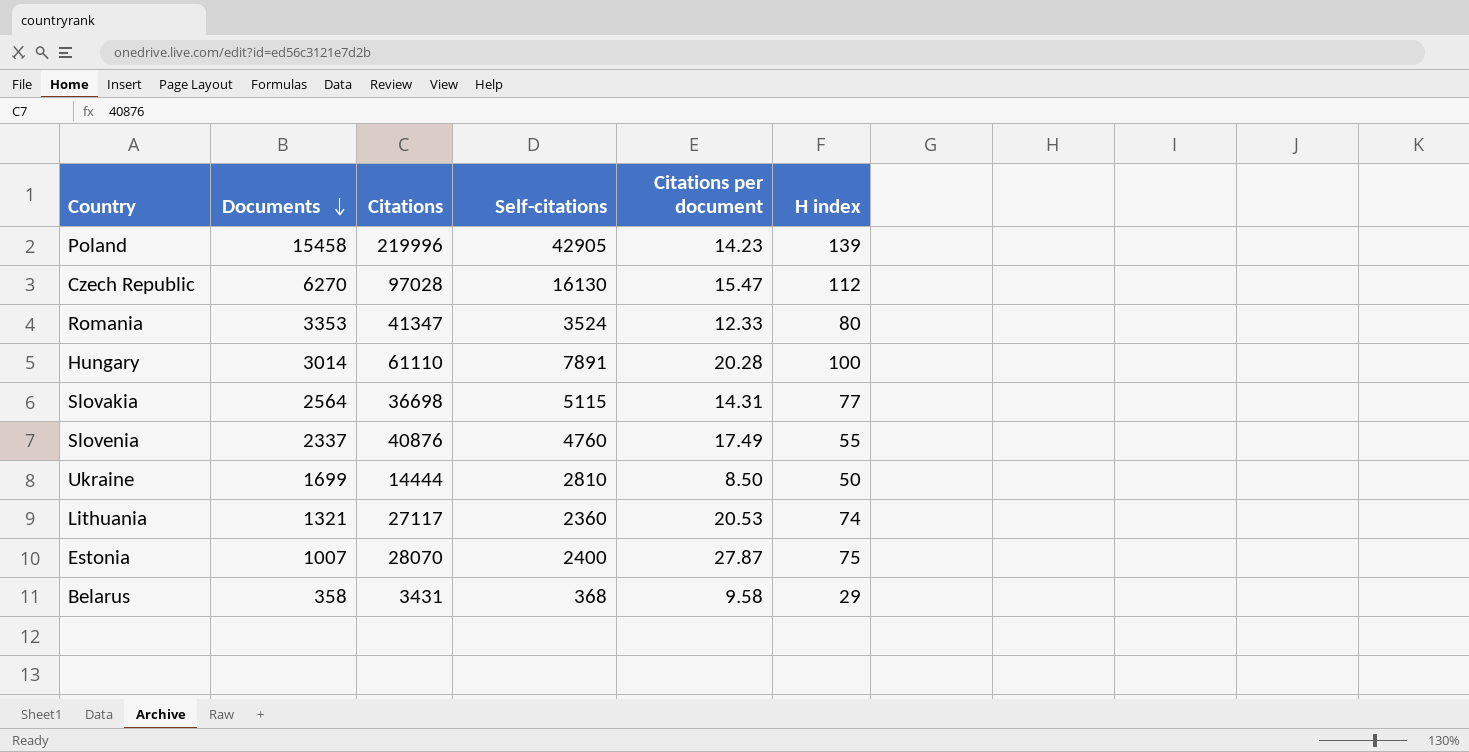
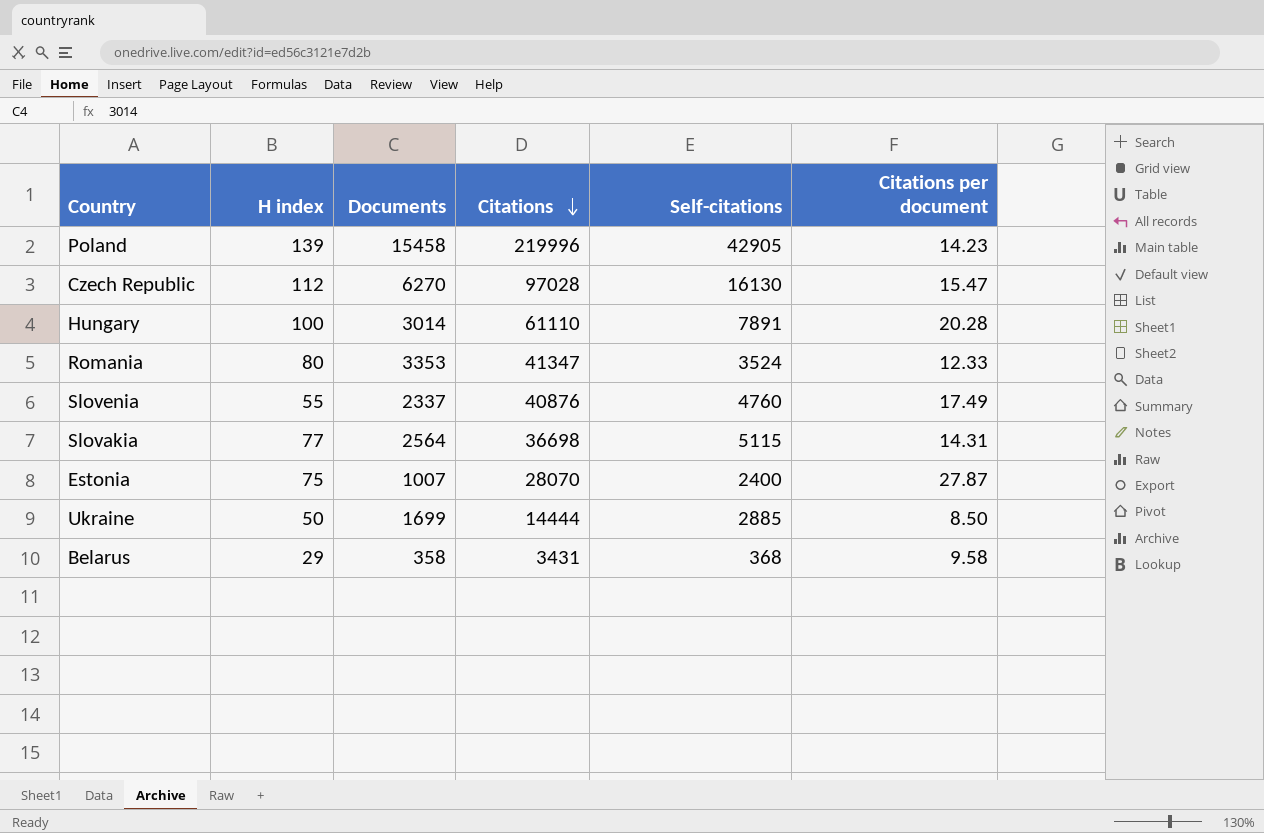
row order: Documents descending -> Citations descending
column H index | position: 6 -> 2
row Lithuania: 1321 | 27117 | 2360 | 20.53 | 74 -> none
Ukraine | Self-citations: 2810 -> 2885

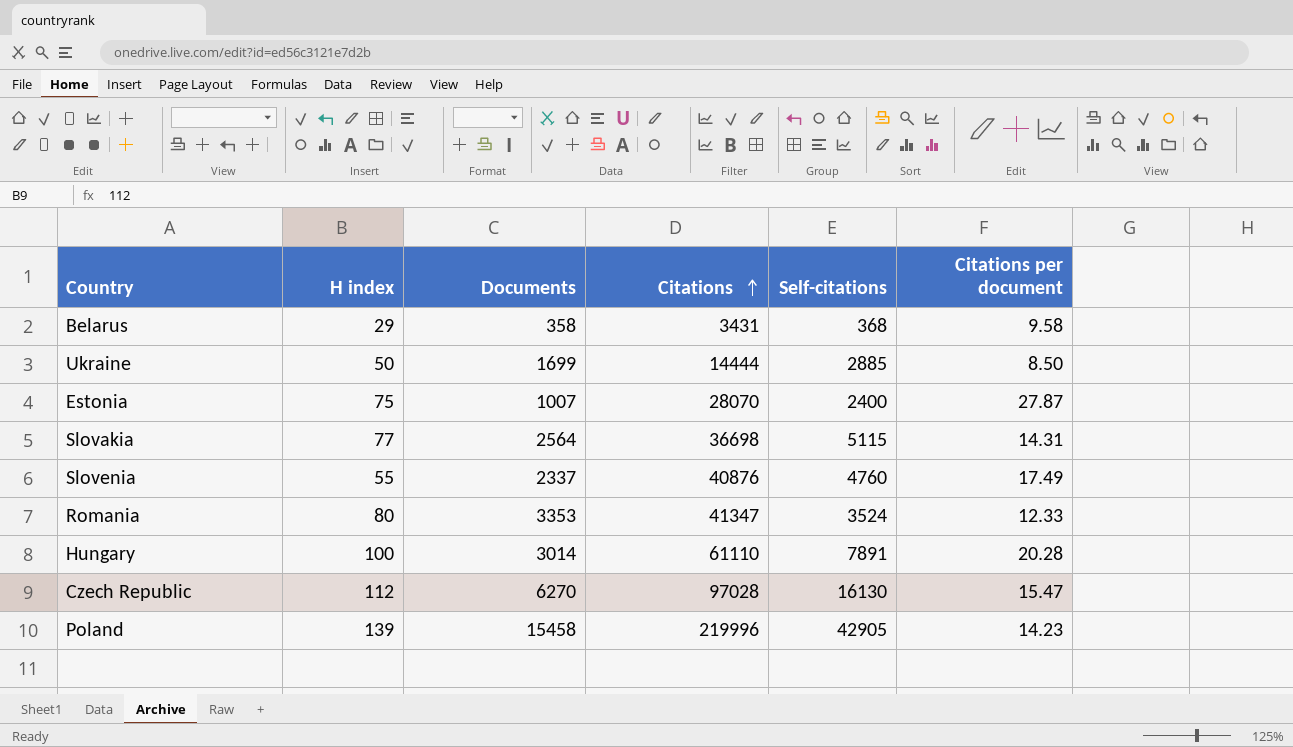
row order: Citations descending -> Citations ascending

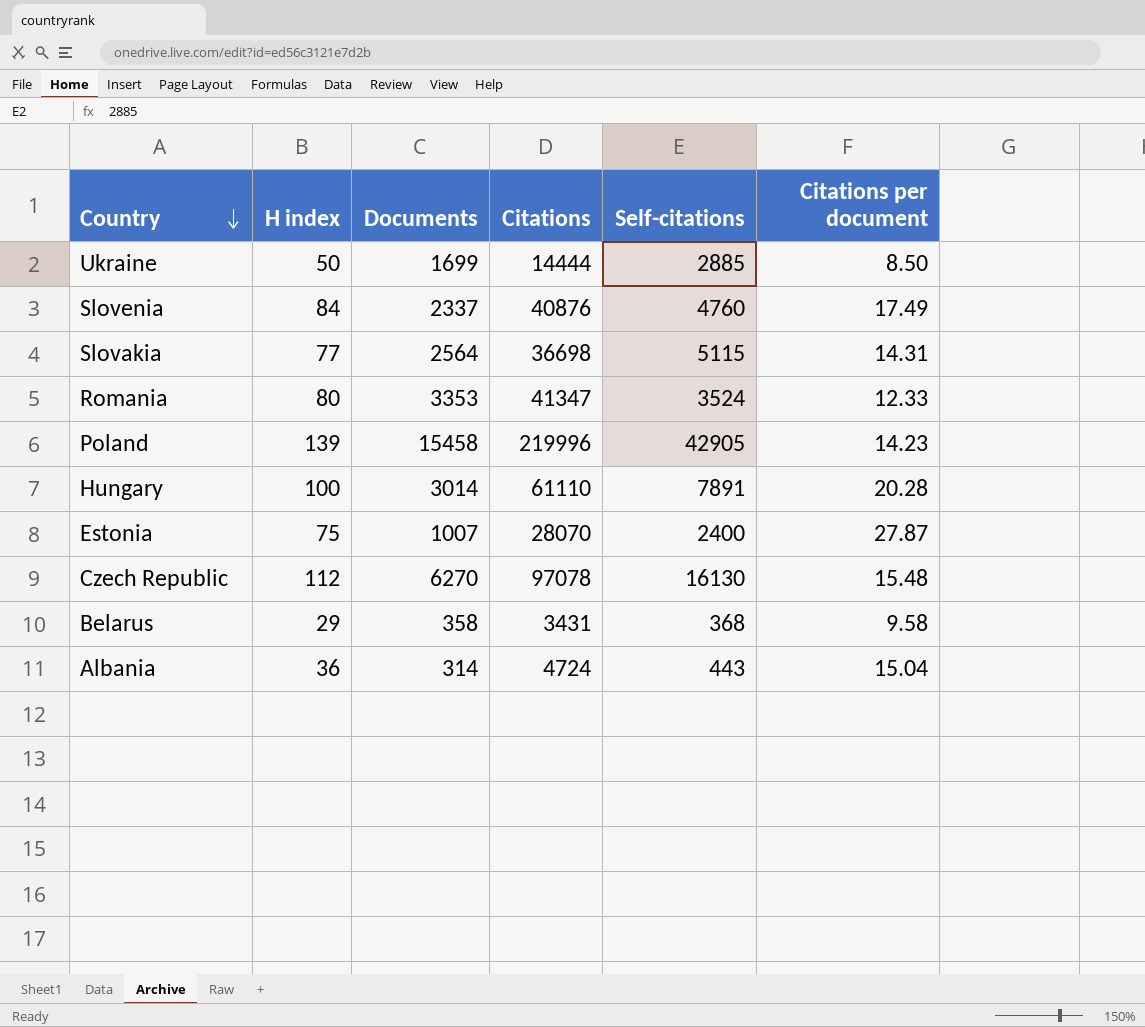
row order: Citations ascending -> Country descending
Slovenia | H index: 55 -> 84
Czech Republic | Citations: 97028 -> 97078
Czech Republic | Citations per document: 15.47 -> 15.48
row Albania: none -> 36 | 314 | 4724 | 443 | 15.04

